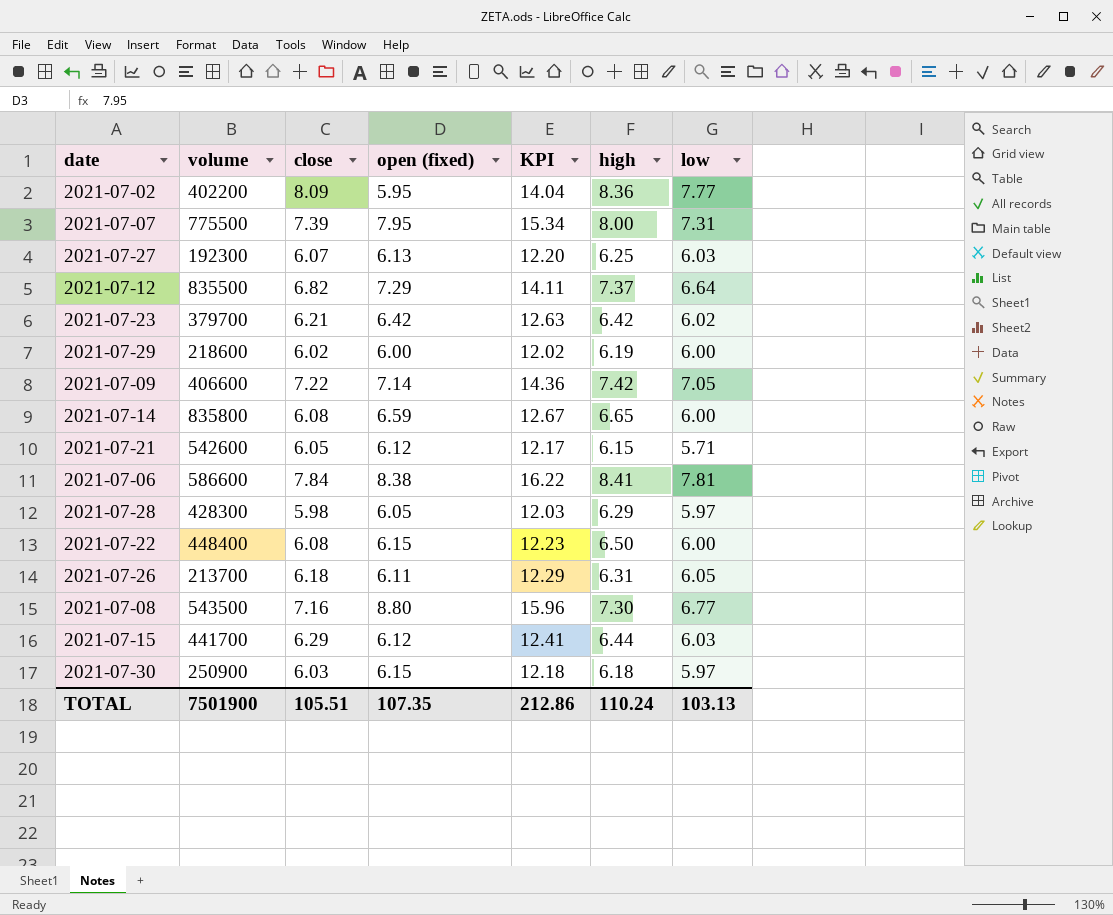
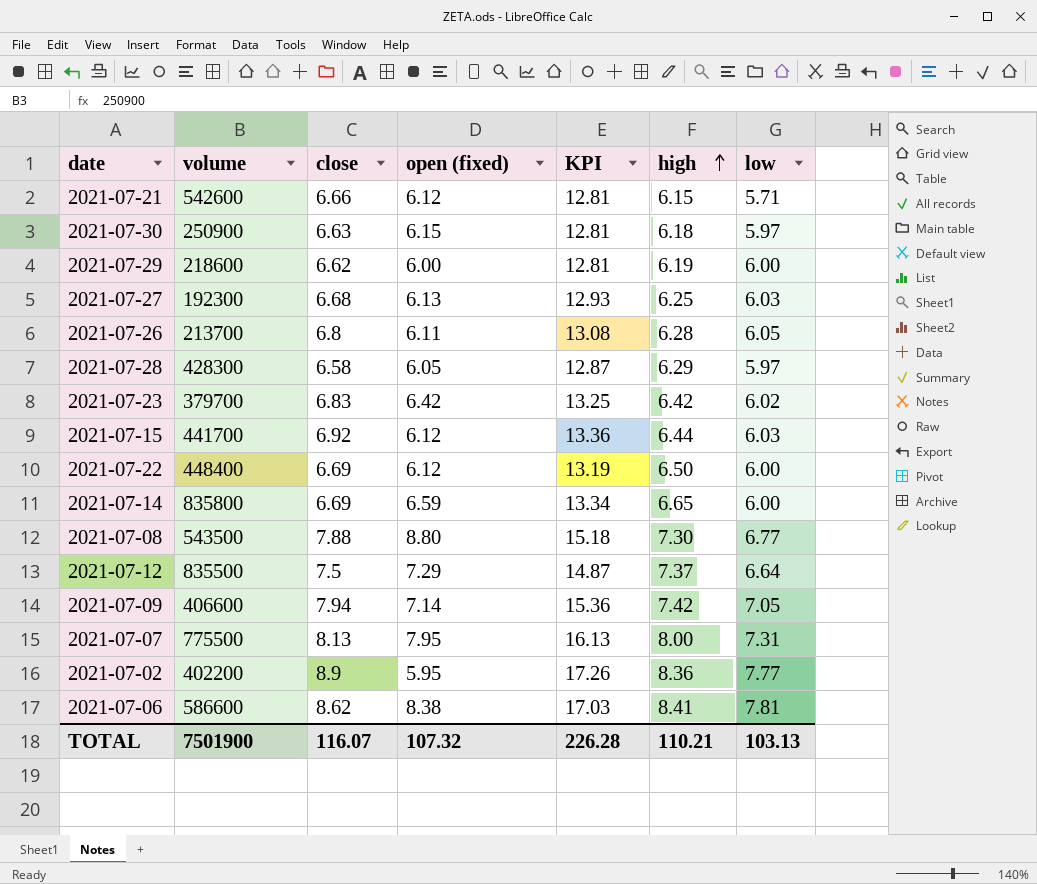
row order: none -> high ascending
column KPI | formula: [close] + [open (fixed)] -> [close] + [high]
2021-07-21 | close: 6.05 -> 6.66
2021-07-30 | close: 6.03 -> 6.63
2021-07-29 | close: 6.02 -> 6.62
2021-07-27 | close: 6.07 -> 6.68
2021-07-26 | close: 6.18 -> 6.8
2021-07-26 | high: 6.31 -> 6.28
2021-07-28 | close: 5.98 -> 6.58
2021-07-23 | close: 6.21 -> 6.83
2021-07-15 | close: 6.29 -> 6.92
2021-07-22 | close: 6.08 -> 6.69
2021-07-22 | open (fixed): 6.15 -> 6.12
2021-07-14 | close: 6.08 -> 6.69
2021-07-08 | close: 7.16 -> 7.88
2021-07-12 | close: 6.82 -> 7.5
2021-07-09 | close: 7.22 -> 7.94
2021-07-07 | close: 7.39 -> 8.13
2021-07-02 | close: 8.09 -> 8.9
2021-07-06 | close: 7.84 -> 8.62
TOTAL | close: 105.51 -> 116.07
TOTAL | open (fixed): 107.35 -> 107.32
TOTAL | KPI: 212.86 -> 226.28
TOTAL | high: 110.24 -> 110.21

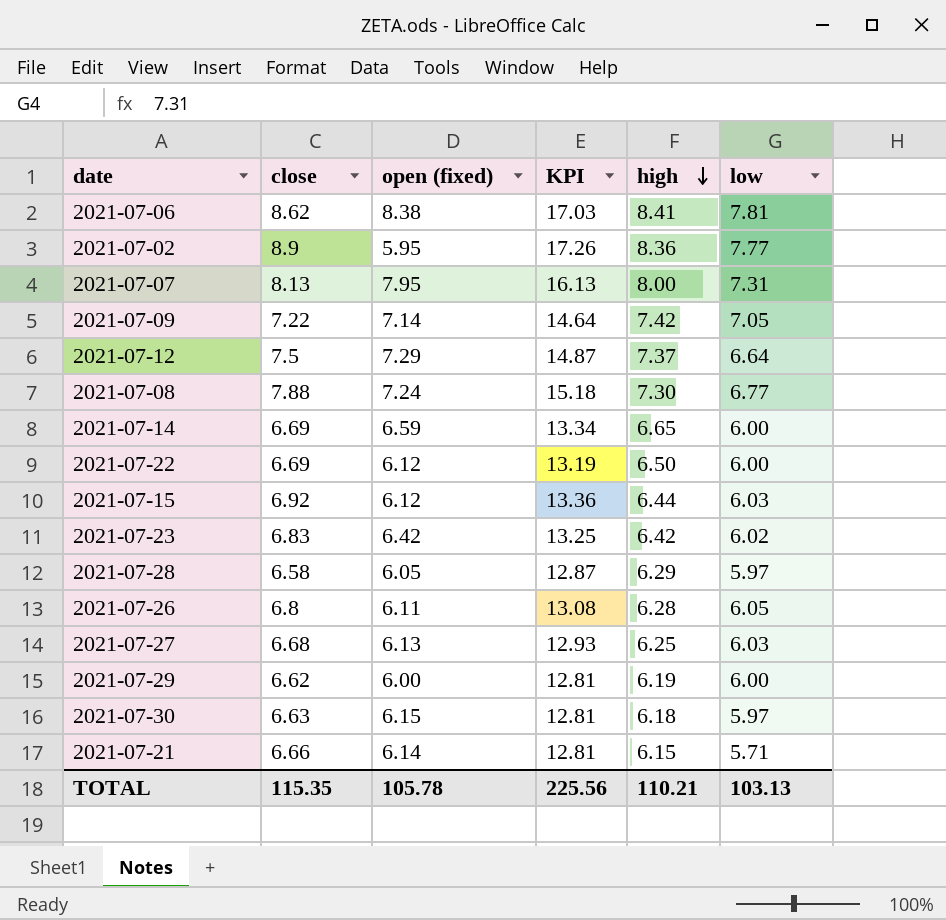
row order: high ascending -> high descending
column volume | position: 2 -> none
2021-07-09 | close: 7.94 -> 7.22
2021-07-09 | KPI: 15.36 -> 14.64
2021-07-08 | open (fixed): 8.80 -> 7.24
2021-07-21 | open (fixed): 6.12 -> 6.14
TOTAL | close: 116.07 -> 115.35
TOTAL | open (fixed): 107.32 -> 105.78
TOTAL | KPI: 226.28 -> 225.56

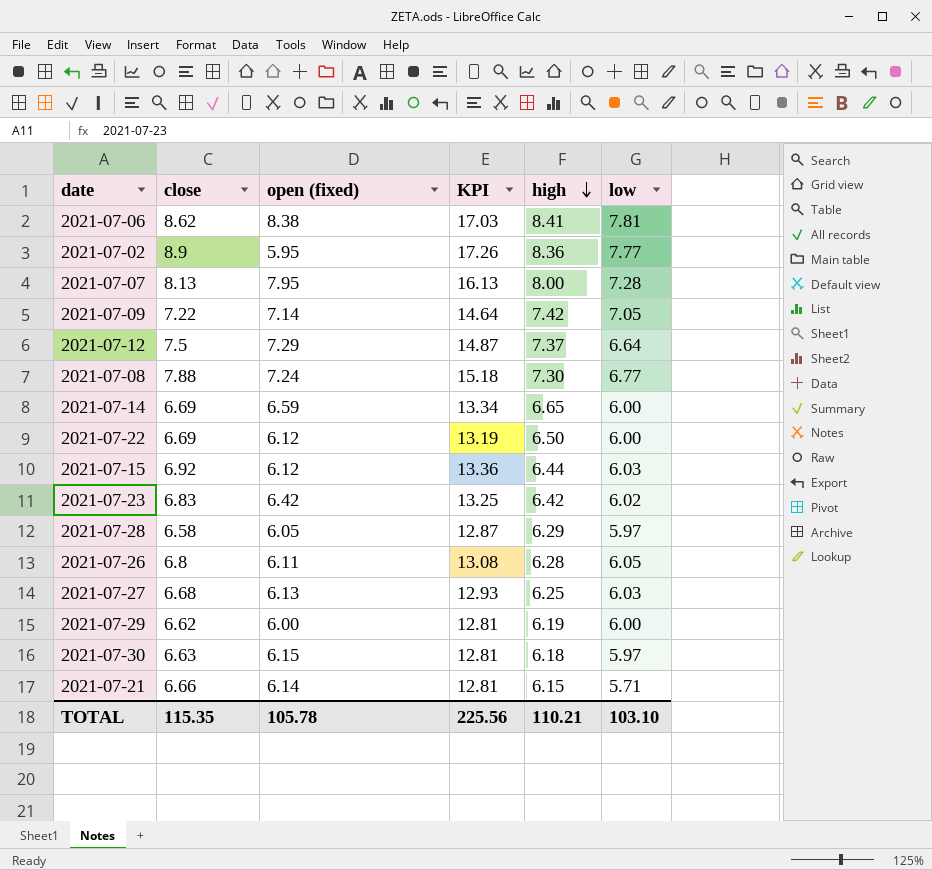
2021-07-07 | low: 7.31 -> 7.28
TOTAL | low: 103.13 -> 103.10

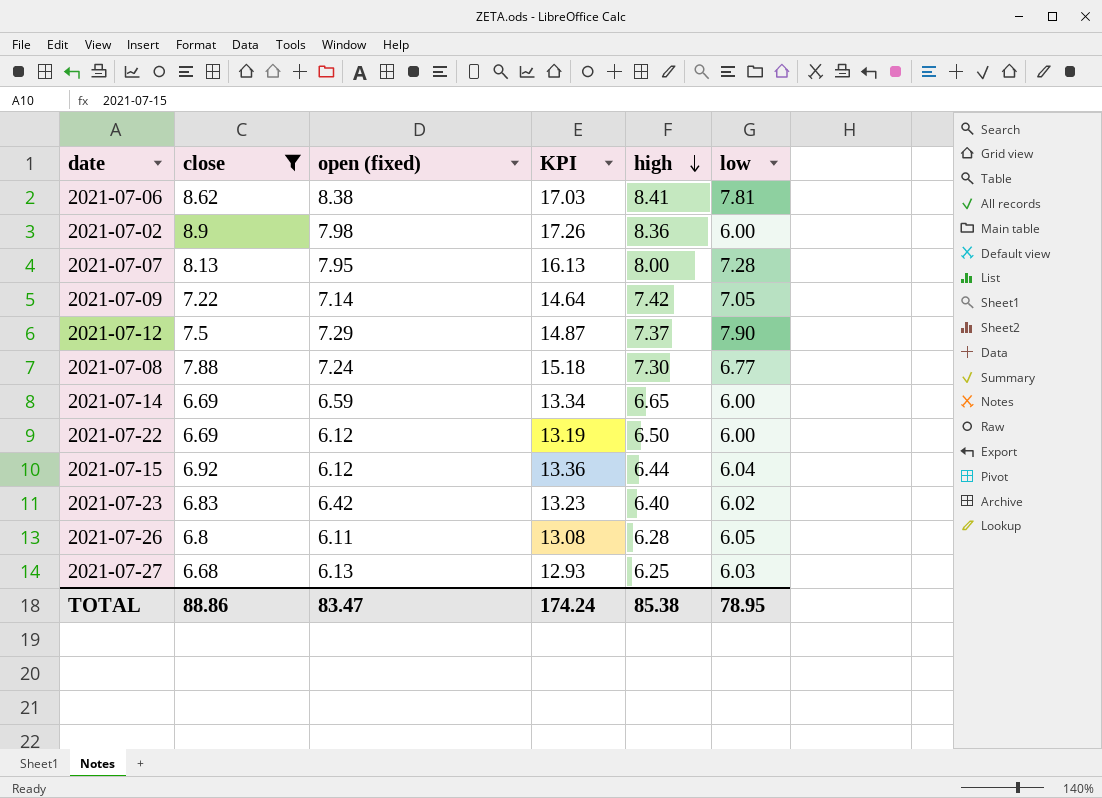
filter: none -> close >= 6.68
2021-07-02 | open (fixed): 5.95 -> 7.98
2021-07-02 | low: 7.77 -> 6.00
2021-07-12 | low: 6.64 -> 7.90
2021-07-15 | low: 6.03 -> 6.04
2021-07-23 | KPI: 13.25 -> 13.23
2021-07-23 | high: 6.42 -> 6.40
TOTAL | close: 115.35 -> 88.86
TOTAL | open (fixed): 105.78 -> 83.47
TOTAL | KPI: 225.56 -> 174.24
TOTAL | high: 110.21 -> 85.38
TOTAL | low: 103.10 -> 78.95

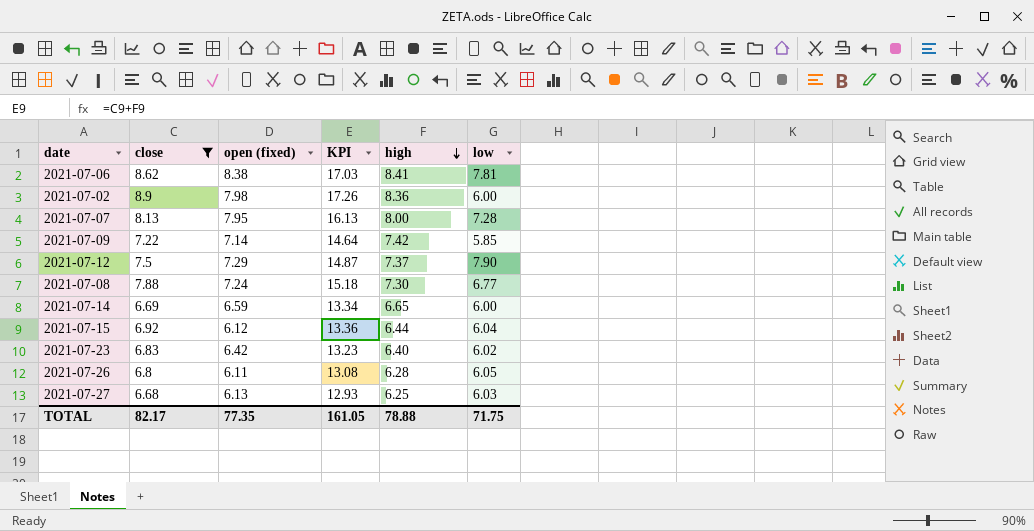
row 2021-07-22: 6.69 | 6.12 | 13.19 | 6.50 | 6.00 -> none
2021-07-09 | low: 7.05 -> 5.85
TOTAL | close: 88.86 -> 82.17
TOTAL | open (fixed): 83.47 -> 77.35
TOTAL | KPI: 174.24 -> 161.05
TOTAL | high: 85.38 -> 78.88
TOTAL | low: 78.95 -> 71.75

